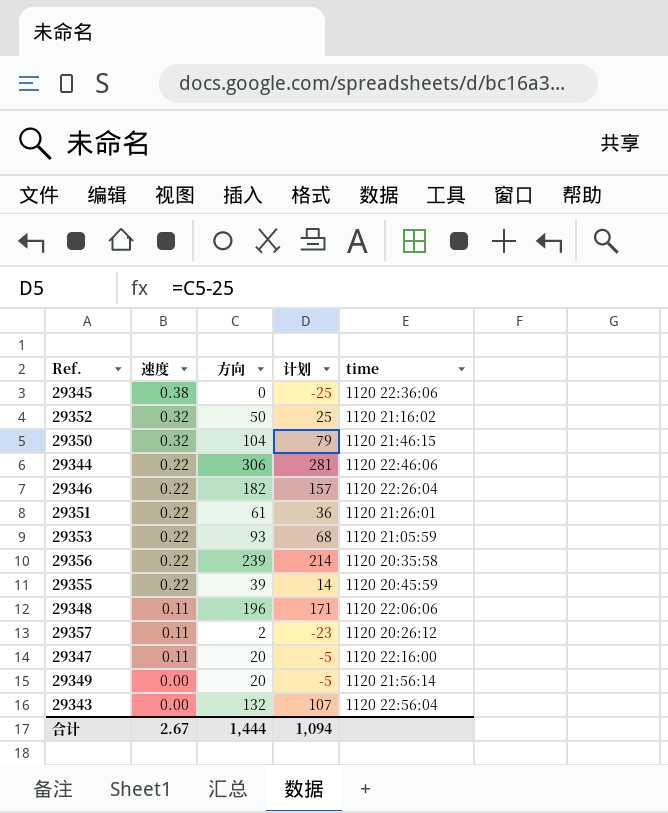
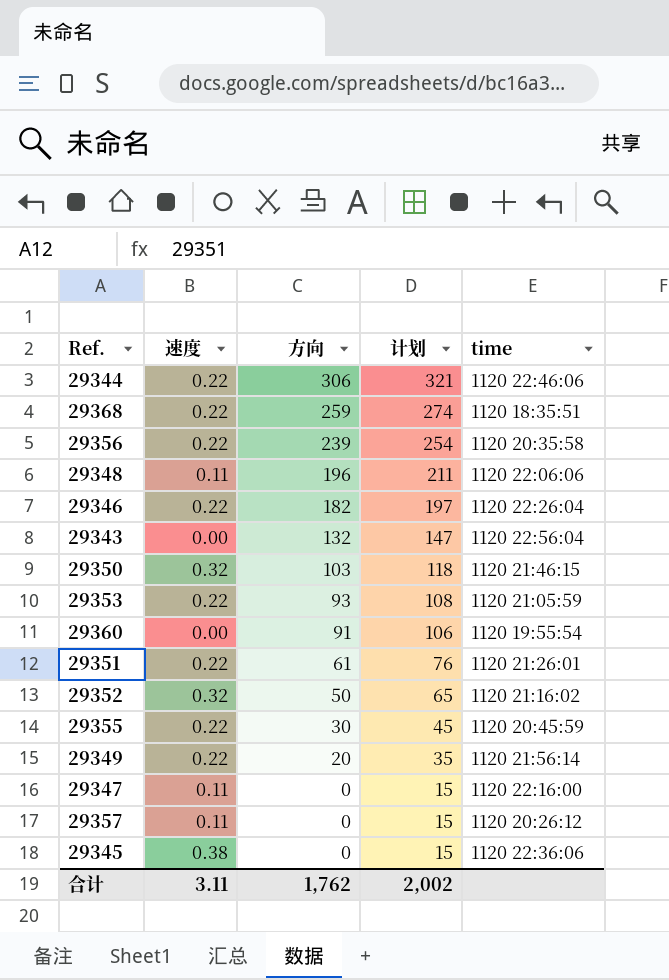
row order: 速度 descending -> 方向 descending
column 计划 | formula: [方向] - 25 -> [方向] + 15
row 29368: none -> 0.22 | 259 | 274 | 1120 18:35:51
29350 | 方向: 104 -> 103
row 29360: none -> 0.00 | 91 | 106 | 1120 19:55:54
29355 | 方向: 39 -> 30
29349 | 速度: 0.00 -> 0.22
29347 | 方向: 20 -> 0
29357 | 方向: 2 -> 0
合计 | 速度: 2.67 -> 3.11
合计 | 方向: 1,444 -> 1,762
合计 | 计划: 1,094 -> 2,002

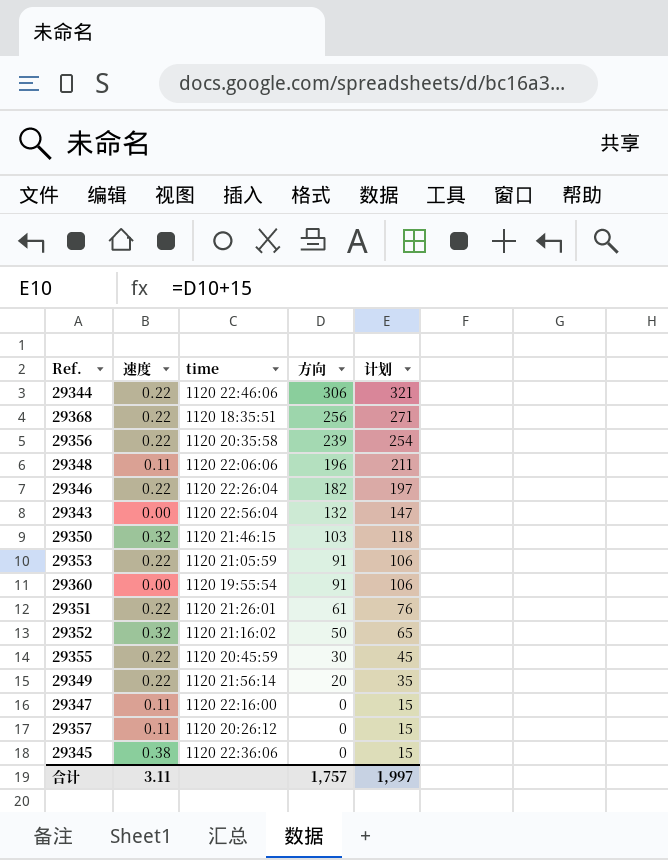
column time | position: 5 -> 3
29368 | 方向: 259 -> 256
29368 | 计划: 274 -> 271
29353 | 方向: 93 -> 91
29353 | 计划: 108 -> 106
合计 | 方向: 1,762 -> 1,757
合计 | 计划: 2,002 -> 1,997

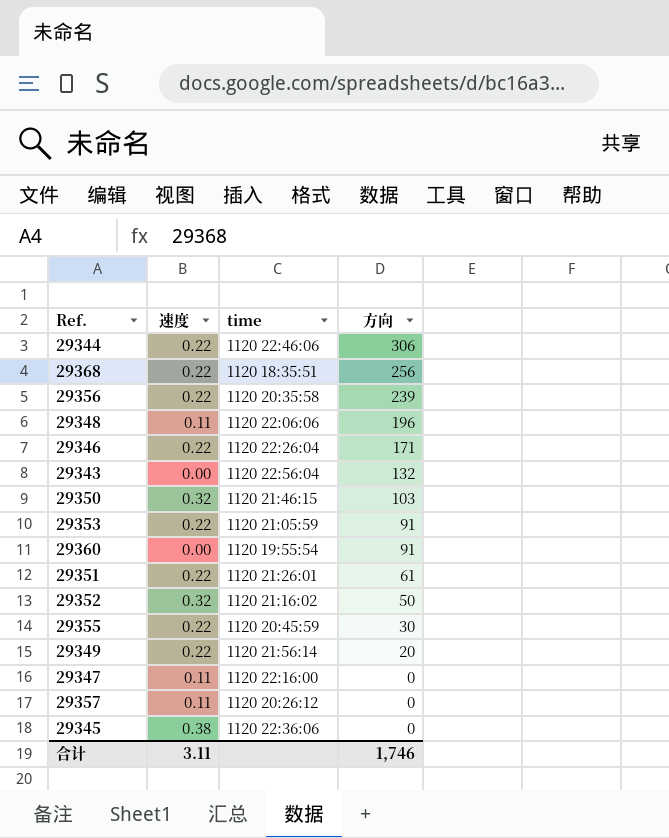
column 计划 | formula: [方向] + 15 -> none
29346 | 方向: 182 -> 171
合计 | 方向: 1,757 -> 1,746

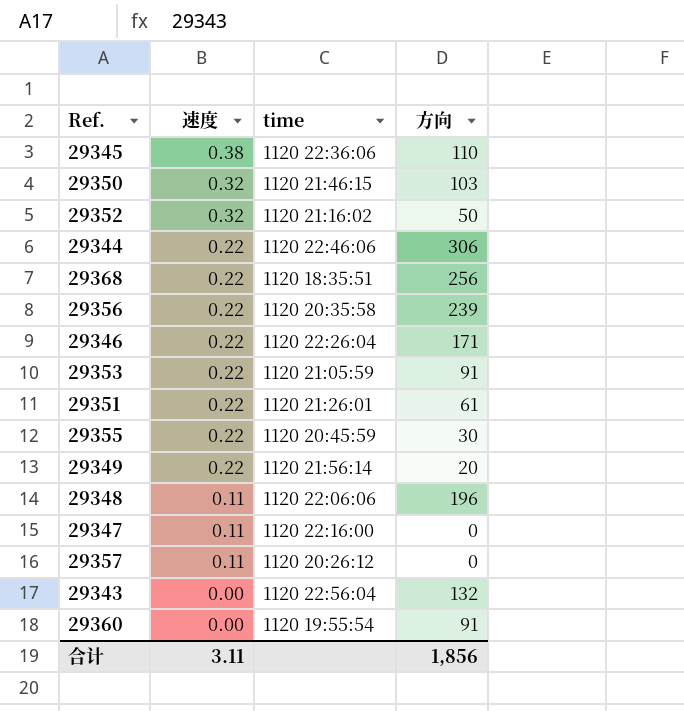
row order: 方向 descending -> 速度 descending
29345 | 方向: 0 -> 110
合计 | 方向: 1,746 -> 1,856

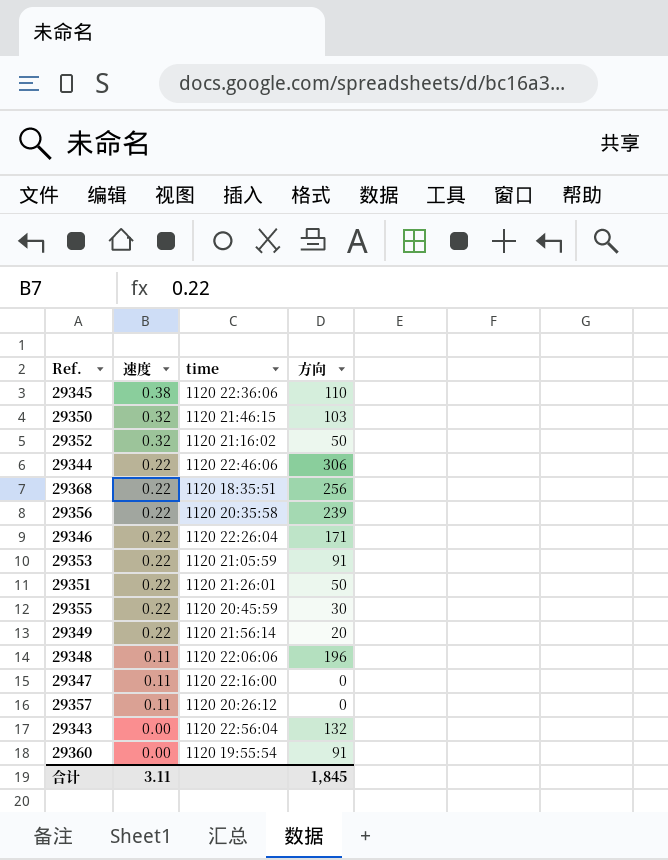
29351 | 方向: 61 -> 50
合计 | 方向: 1,856 -> 1,845

